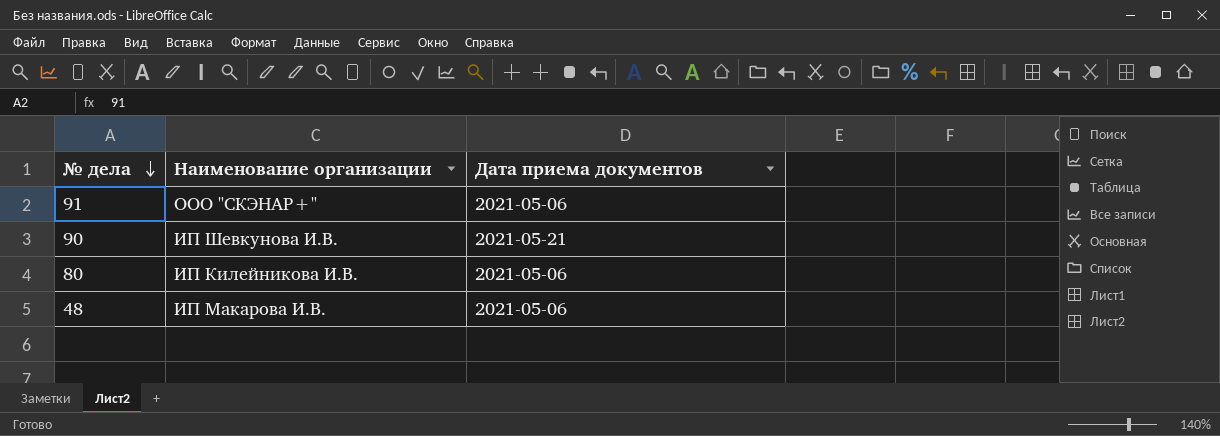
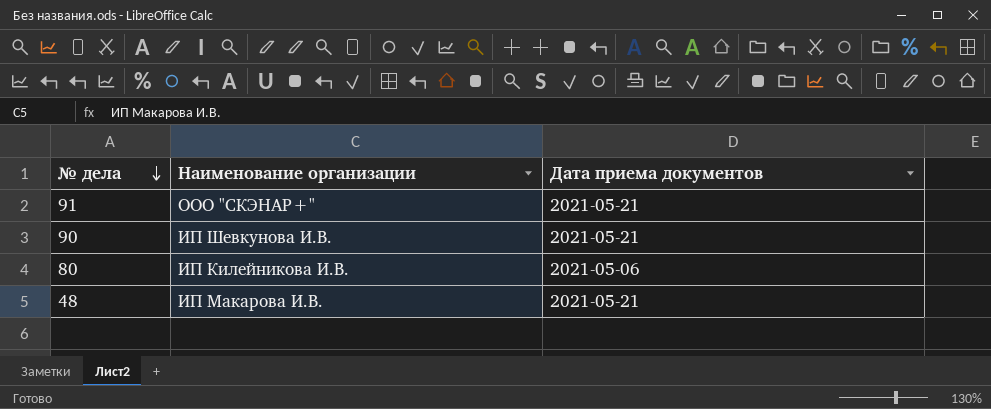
91 | Дата приема документов: 2021-05-06 -> 2021-05-21
48 | Дата приема документов: 2021-05-06 -> 2021-05-21

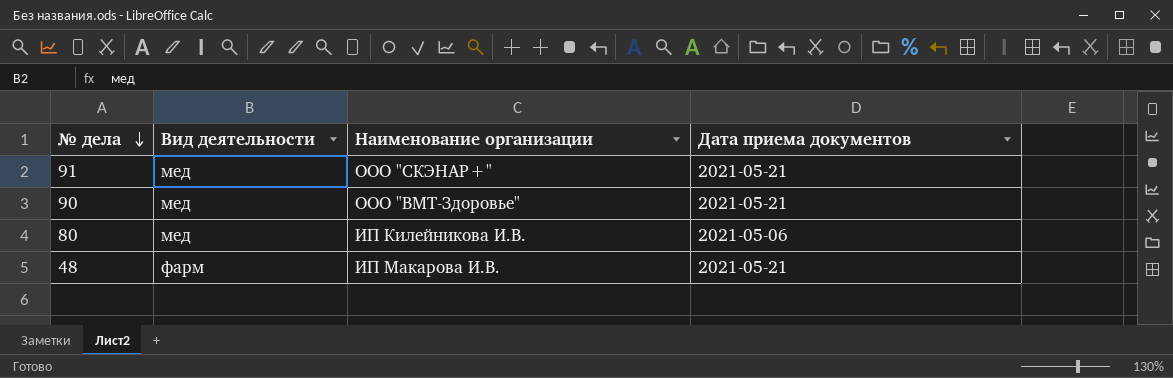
column Вид деятельности | position: none -> 2
90 | Наименование организации: ИП Шевкунова И.В. -> ООО "ВМТ-Здоровье"

